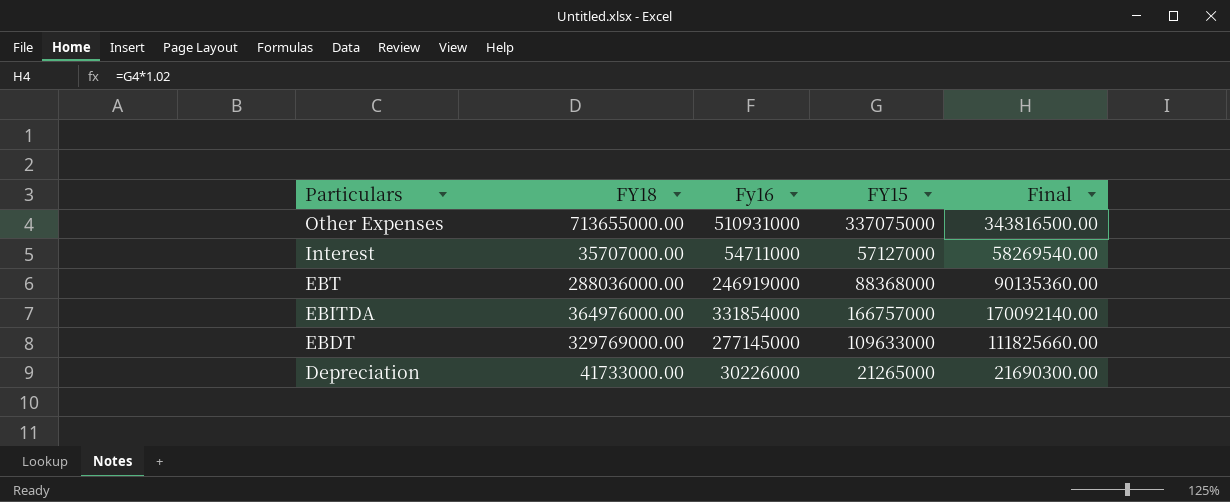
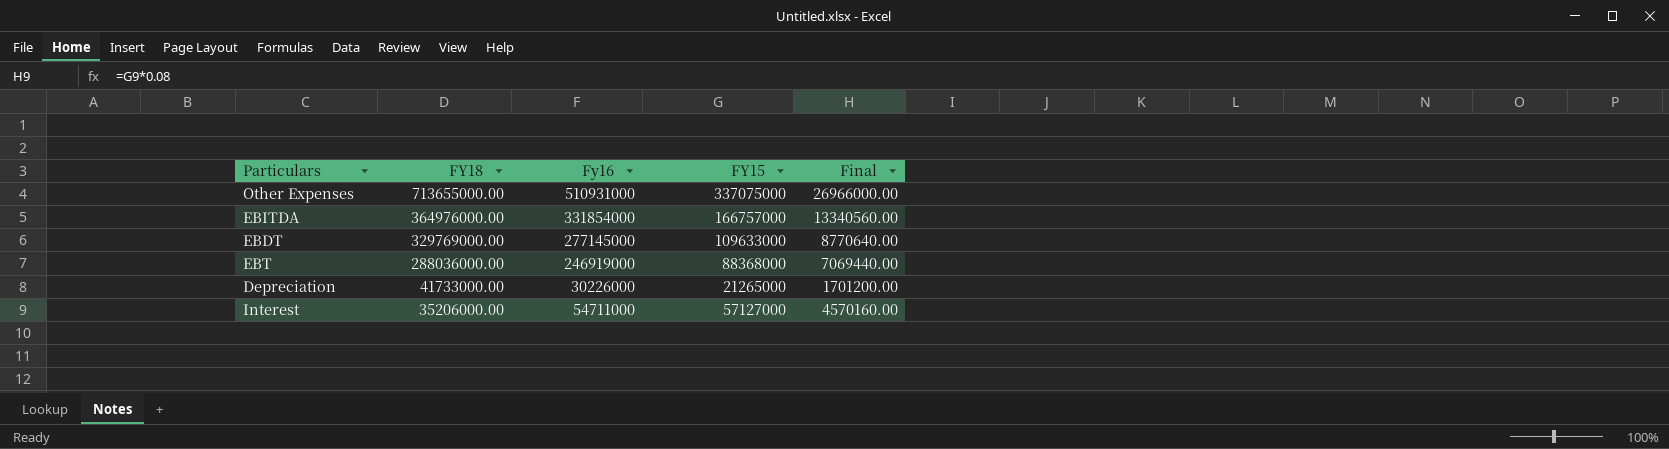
row order: Particulars descending -> FY18 descending
column Final | formula: [FY15] * 1.02 -> [FY15] * 0.08
Interest | FY18: 35707000.00 -> 35206000.00

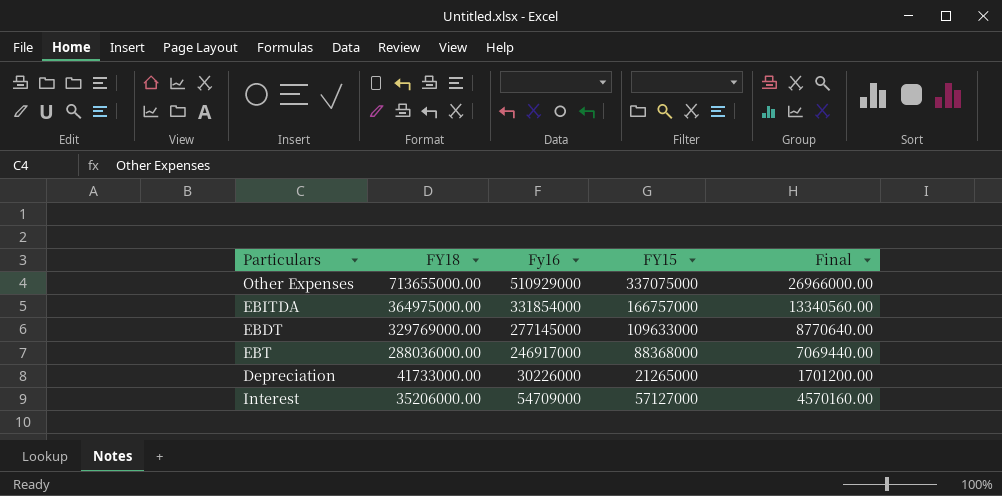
Other Expenses | Fy16: 510931000 -> 510929000
EBITDA | FY18: 364976000.00 -> 364975000.00
EBT | Fy16: 246919000 -> 246917000
Interest | Fy16: 54711000 -> 54709000

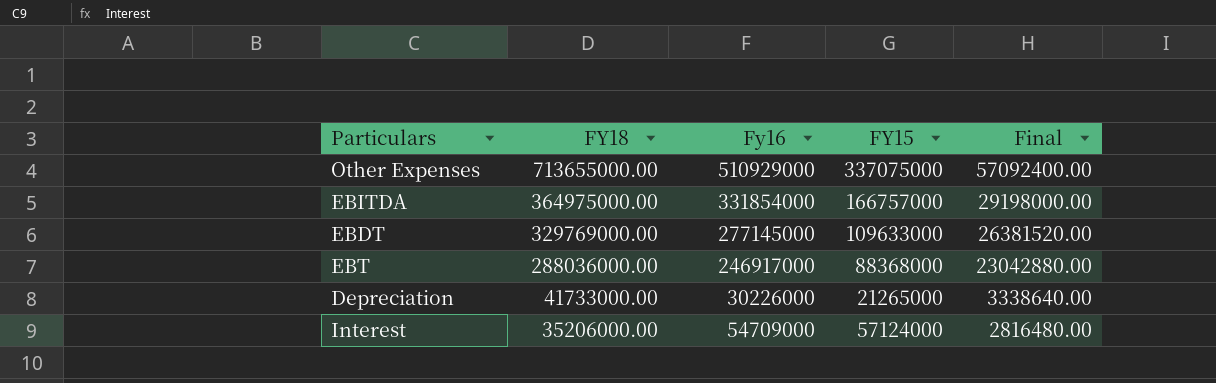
column Final | formula: [FY15] * 0.08 -> [FY18] * 0.08
Interest | FY15: 57127000 -> 57124000

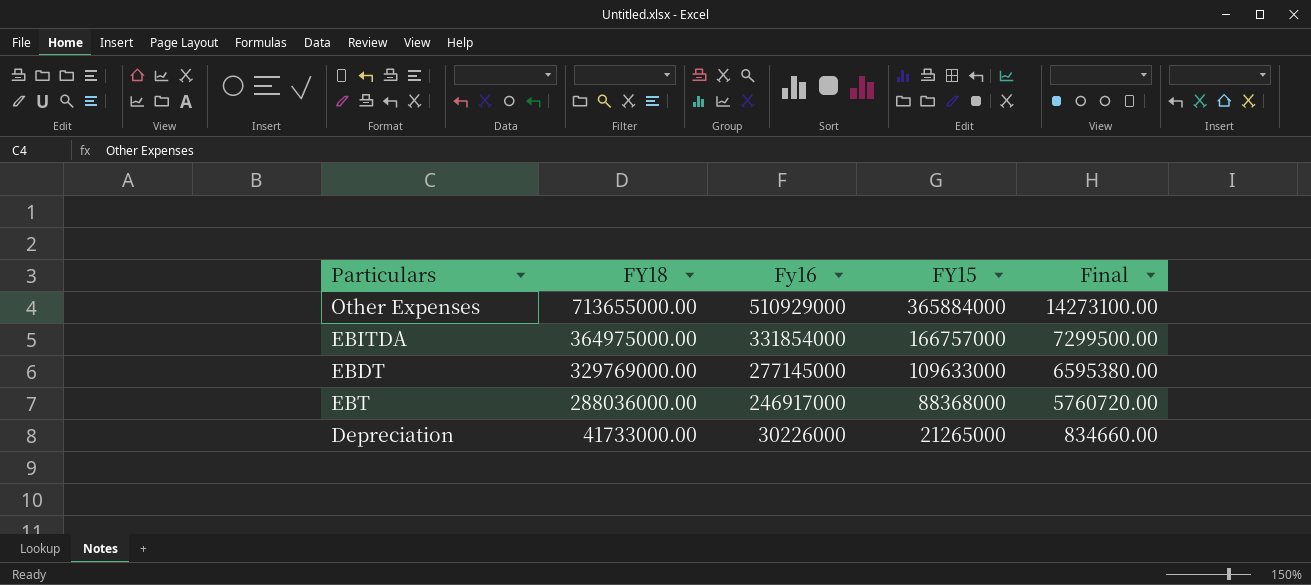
column Final | formula: [FY18] * 0.08 -> [FY18] * 0.02
row Interest: 35206000.00 | 54709000 | 57124000 | 2816480.00 -> none
Other Expenses | FY15: 337075000 -> 365884000

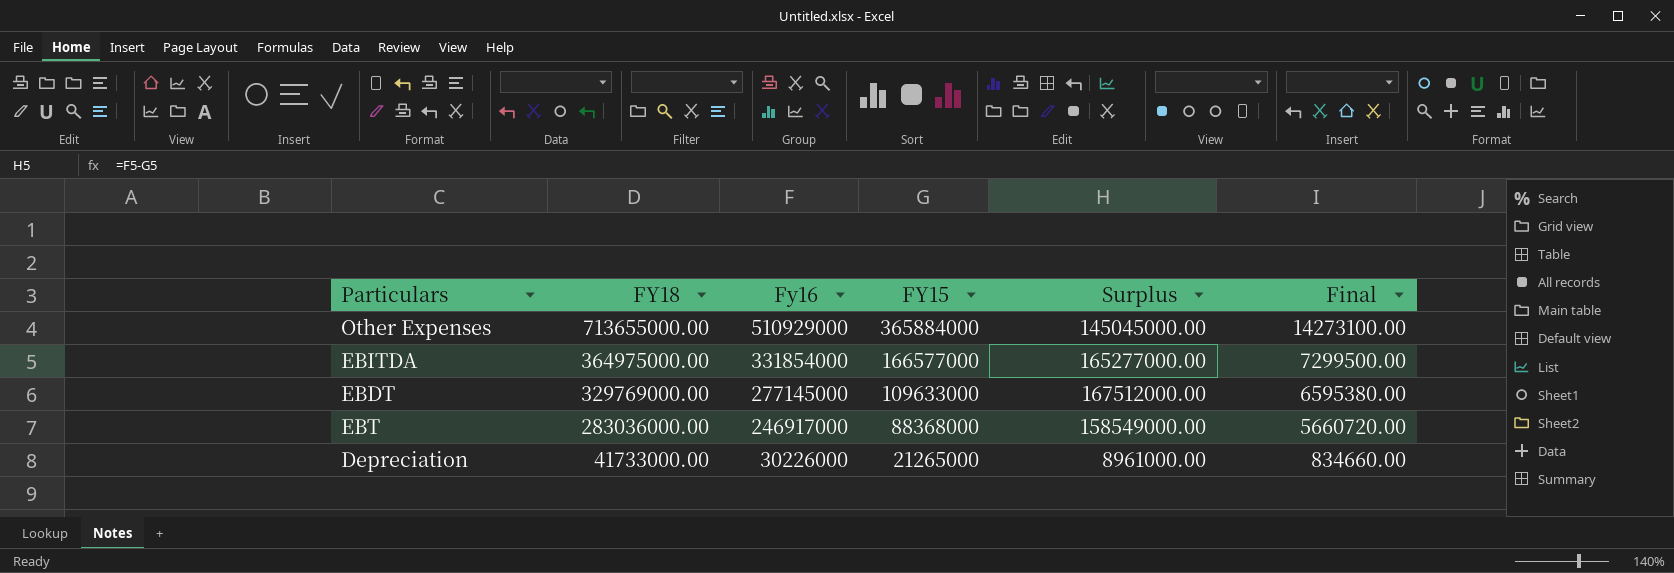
column Surplus | formula: none -> [Fy16] - [FY15]
EBITDA | FY15: 166757000 -> 166577000
EBT | FY18: 288036000.00 -> 283036000.00
EBT | Final: 5760720.00 -> 5660720.00

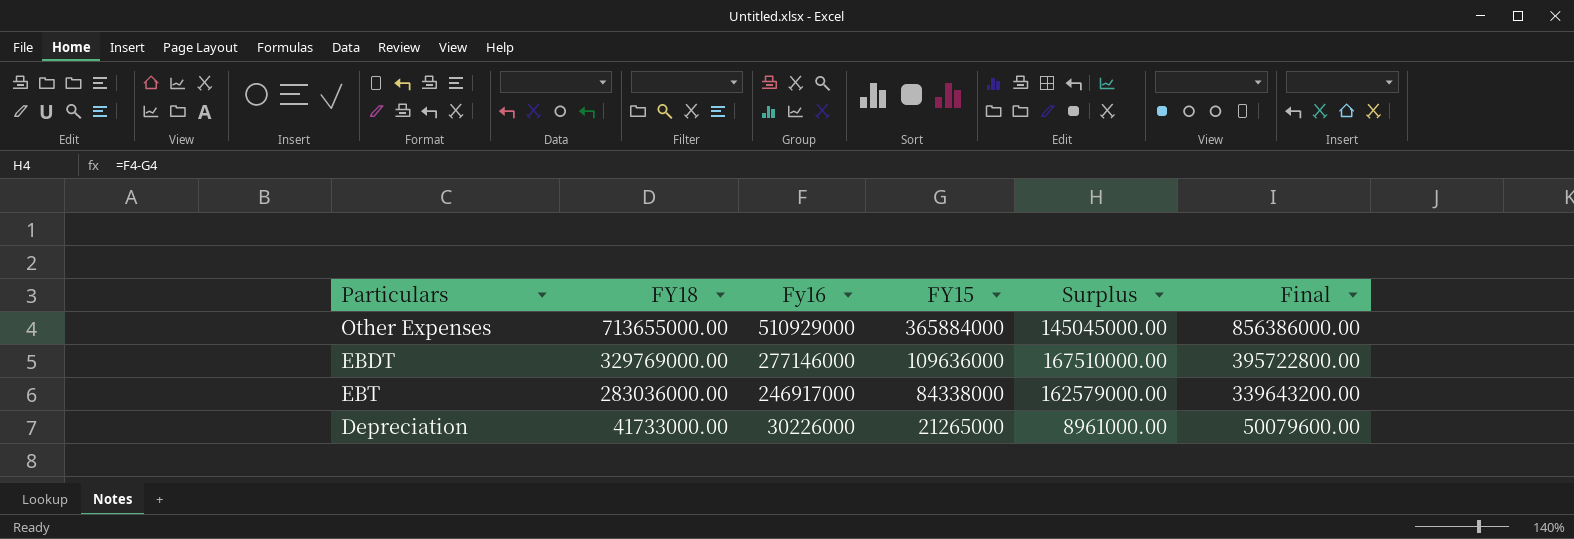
column Final | formula: [FY18] * 0.02 -> [FY18] * 1.2
row EBITDA: 364975000.00 | 331854000 | 166577000 | 165277000.00 | 7299500.00 -> none
EBDT | Fy16: 277145000 -> 277146000
EBDT | FY15: 109633000 -> 109636000
EBDT | Surplus: 167512000.00 -> 167510000.00
EBT | FY15: 88368000 -> 84338000
EBT | Surplus: 158549000.00 -> 162579000.00

